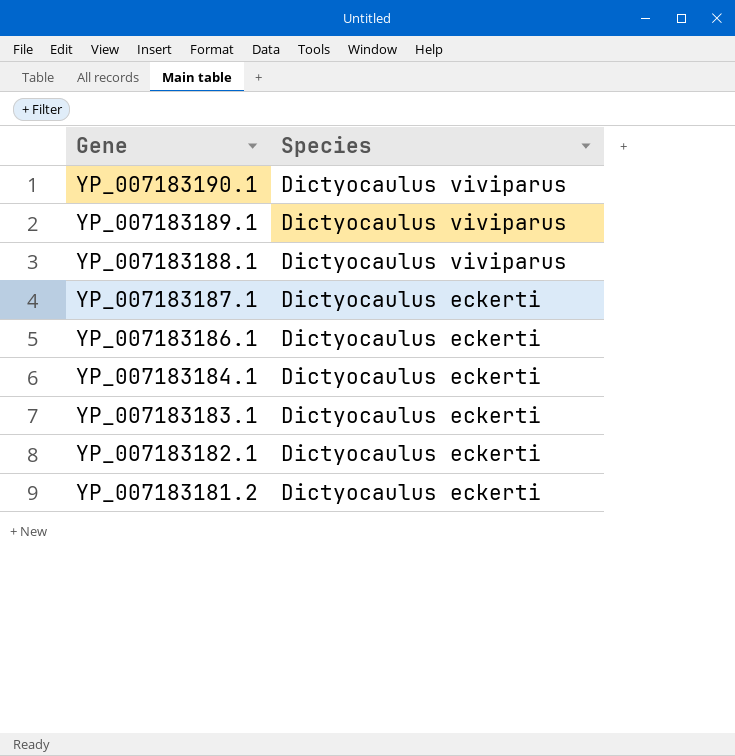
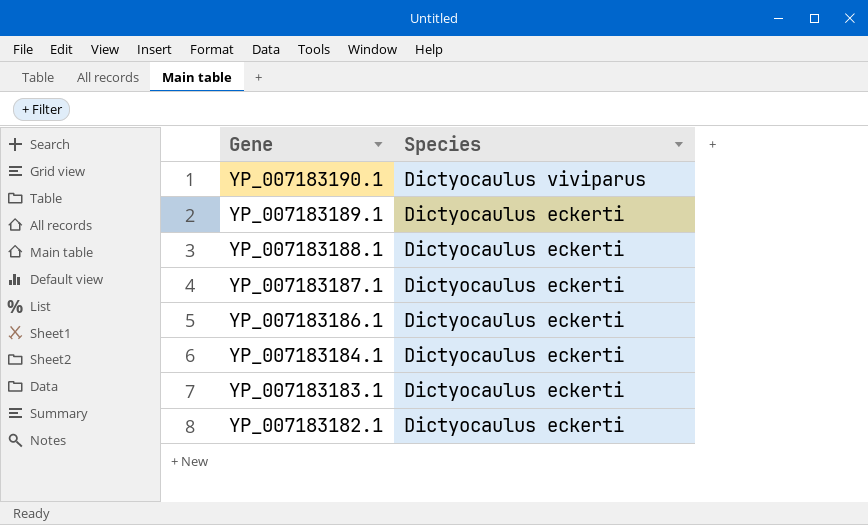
row YP_007183181.2: Dictyocaulus eckerti -> none
YP_007183189.1 | Species: Dictyocaulus viviparus -> Dictyocaulus eckerti
YP_007183188.1 | Species: Dictyocaulus viviparus -> Dictyocaulus eckerti

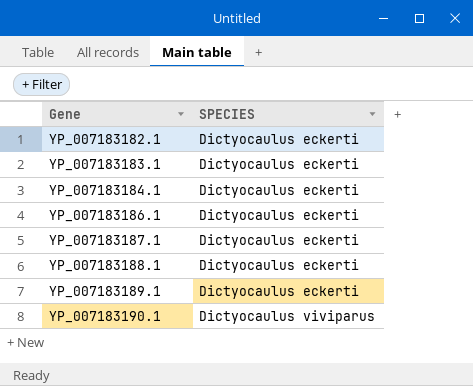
row order: Gene descending -> Gene ascending
column name: Species -> SPECIES

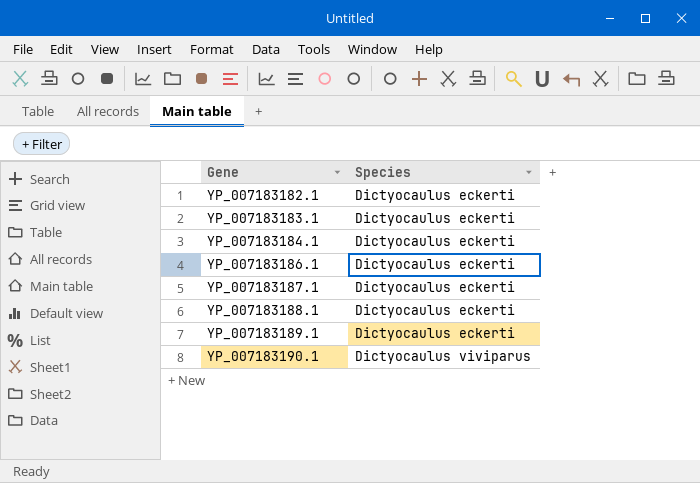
column name: SPECIES -> Species

